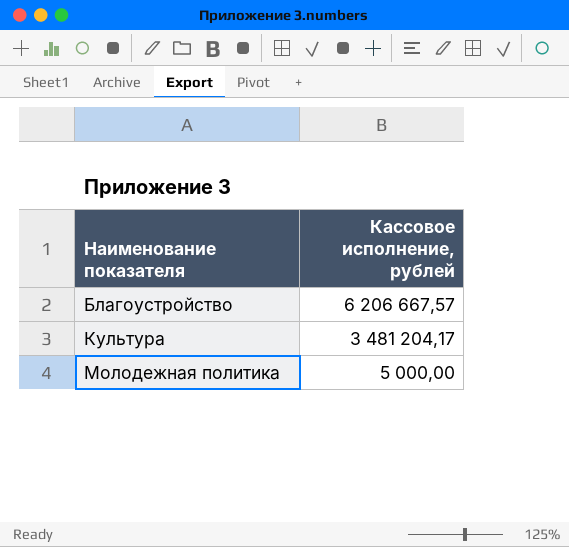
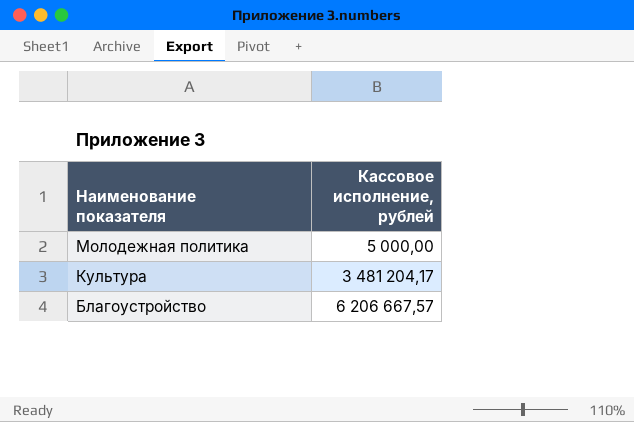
row order: Наименование показателя ascending -> Наименование показателя descending

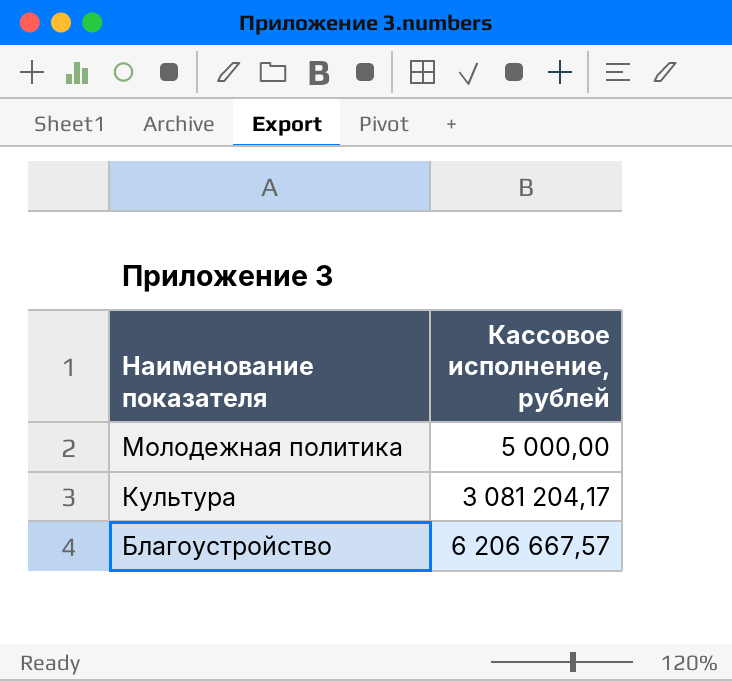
Культура | Кассовое исполнение, рублей: 3 481 204,17 -> 3 081 204,17

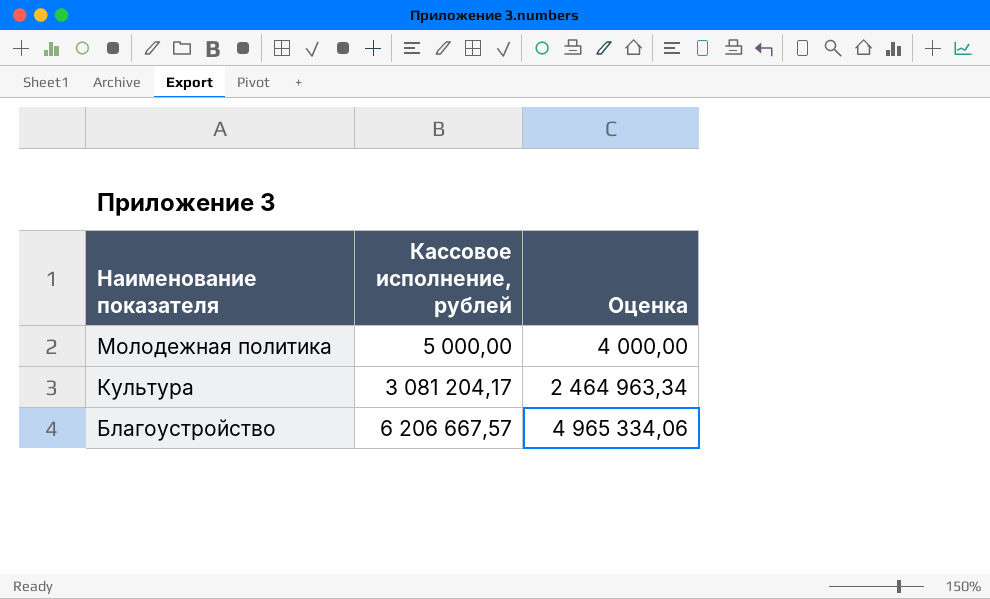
column Оценка | formula: none -> [Кассовое исполнение, рублей] * 0,8

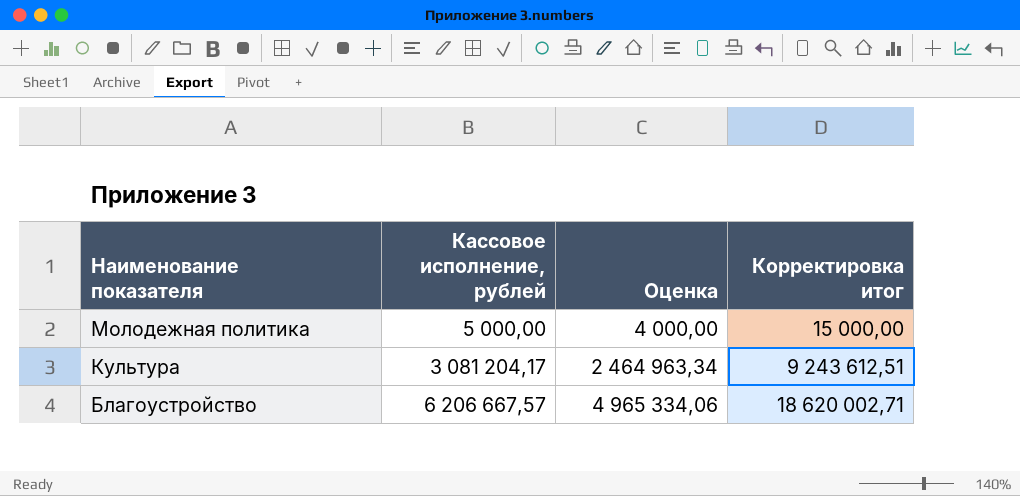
column Корректировка итог | formula: none -> [Кассовое исполнение, рублей] * 3

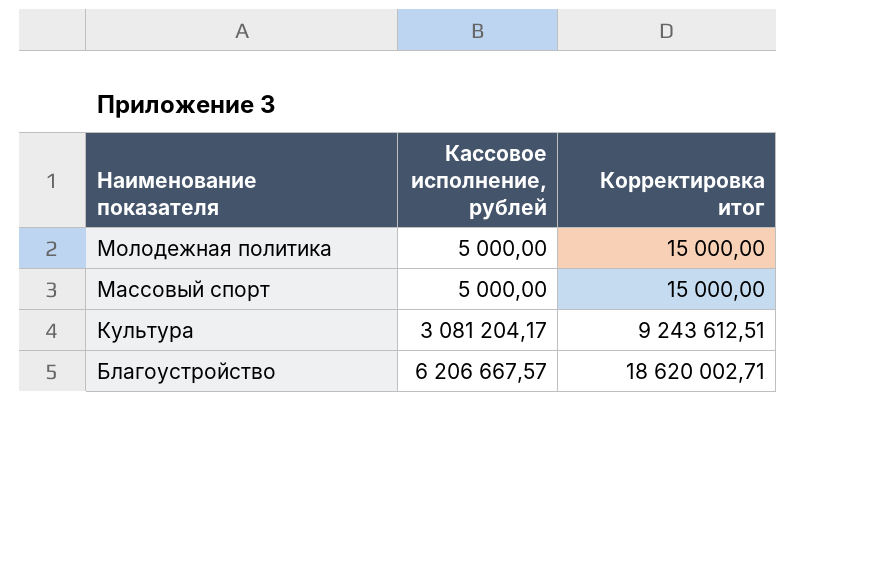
column Оценка | formula: [Кассовое исполнение, рублей] * 0,8 -> none
row Массовый спорт: none -> 5 000,00 | 15 000,00

